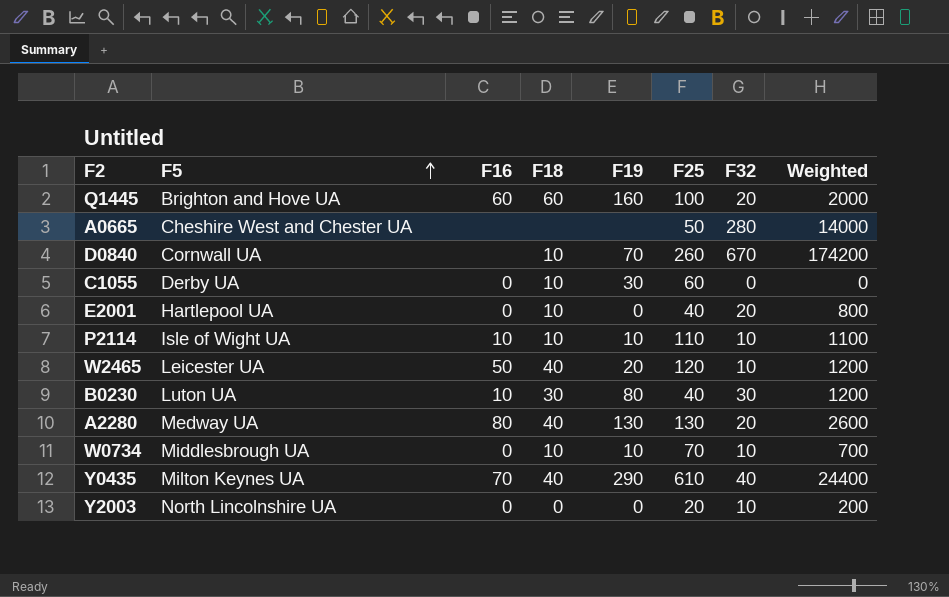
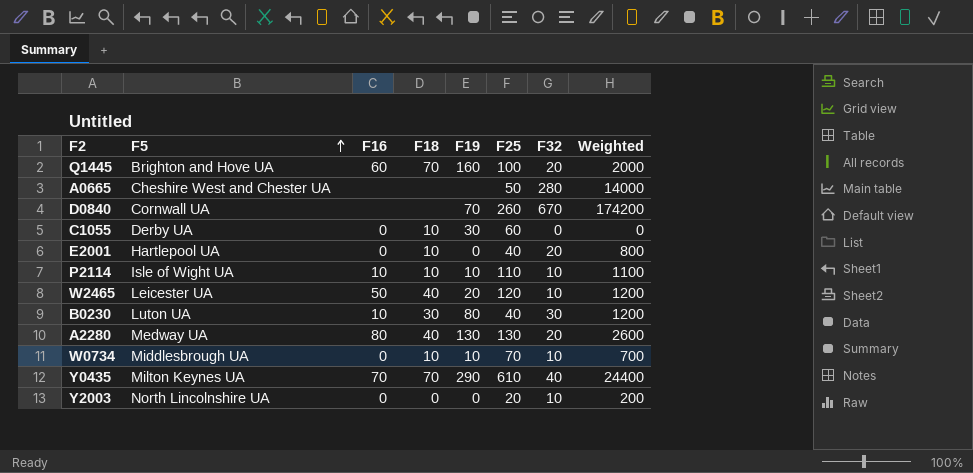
Q1445 | F18: 60 -> 70
D0840 | F18: 10 -> none
Y0435 | F18: 40 -> 70

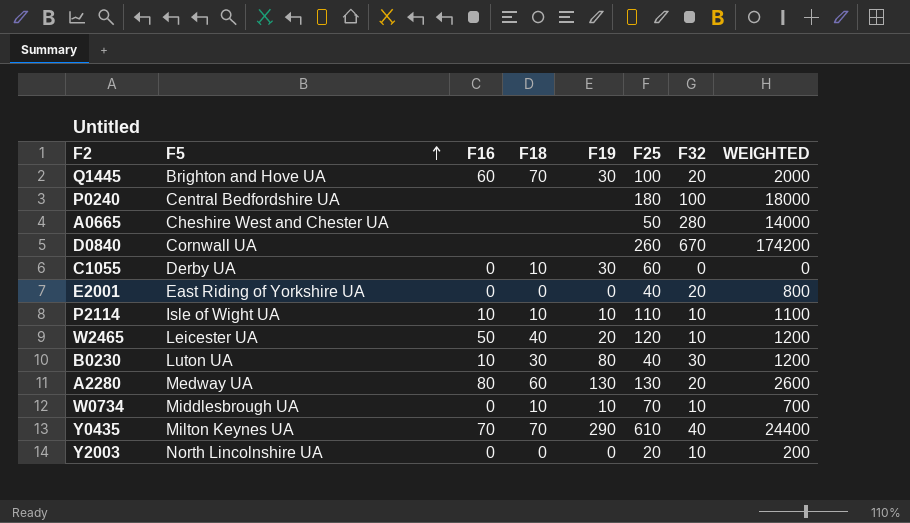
column name: Weighted -> WEIGHTED
Q1445 | F19: 160 -> 30
row P0240: none -> Central Bedfordshire UA | none | none | none | 180 | 100 | 18000
D0840 | F19: 70 -> none
E2001 | F5: Hartlepool UA -> East Riding of Yorkshire UA
E2001 | F18: 10 -> 0
A2280 | F18: 40 -> 60

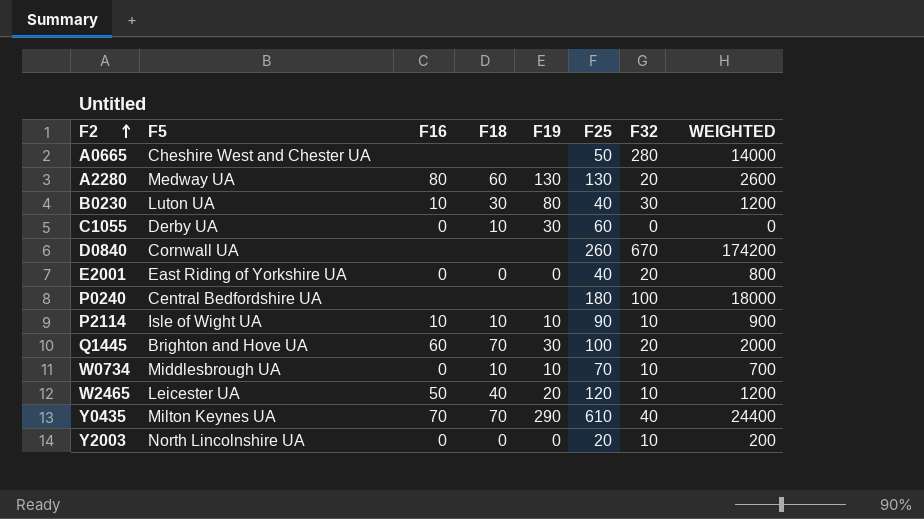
row order: F5 ascending -> F2 ascending
P2114 | F25: 110 -> 90
P2114 | WEIGHTED: 1100 -> 900

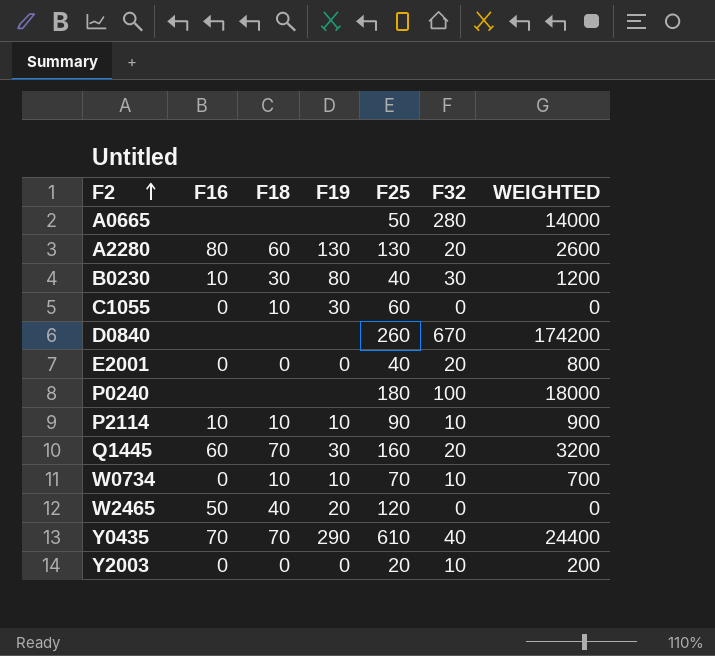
column F5 | position: 2 -> none
Q1445 | F25: 100 -> 160
Q1445 | WEIGHTED: 2000 -> 3200
W2465 | F32: 10 -> 0
W2465 | WEIGHTED: 1200 -> 0

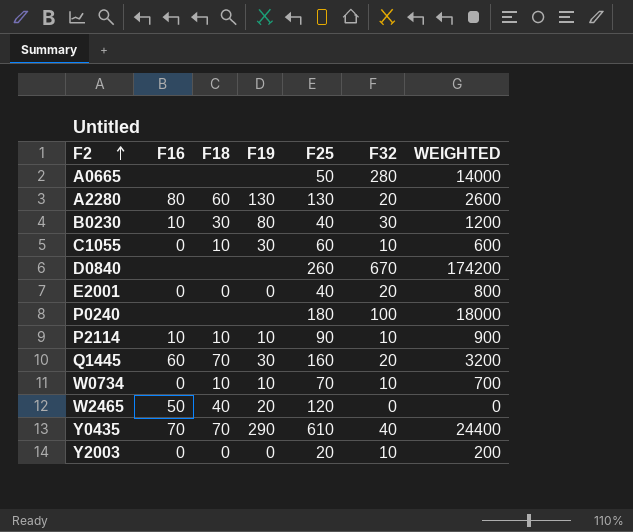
C1055 | F32: 0 -> 10
C1055 | WEIGHTED: 0 -> 600

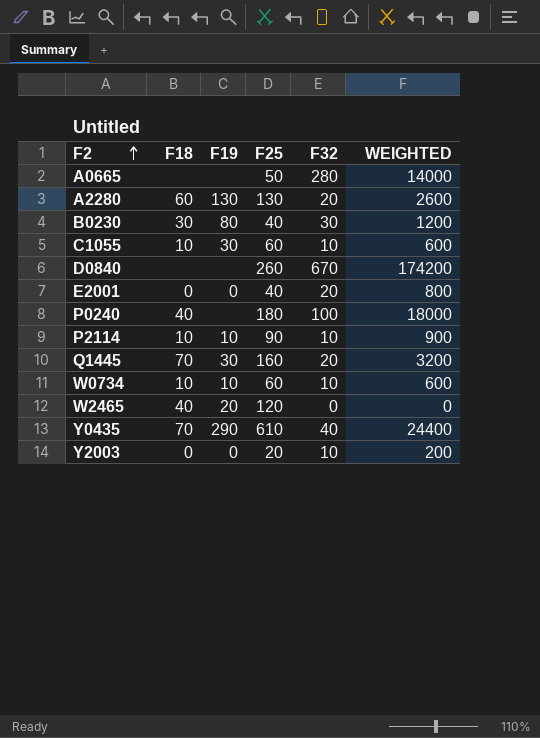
column F16 | position: 2 -> none
P0240 | F18: none -> 40
W0734 | F25: 70 -> 60
W0734 | WEIGHTED: 700 -> 600

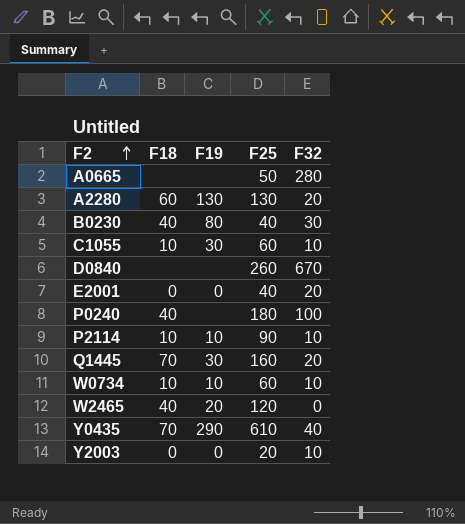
column WEIGHTED | formula: [F25] * [F32] -> none
B0230 | F18: 30 -> 40

